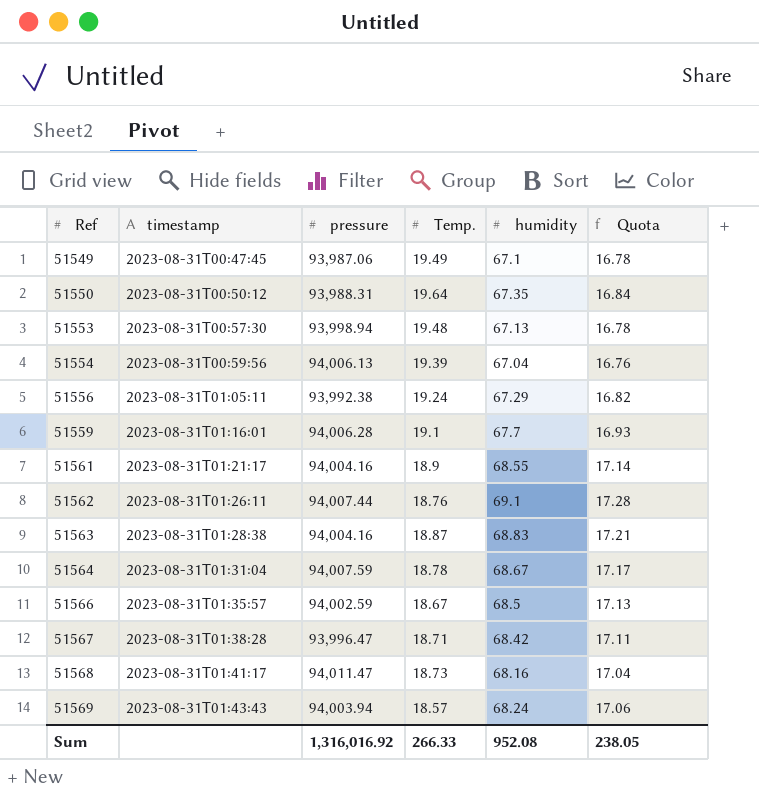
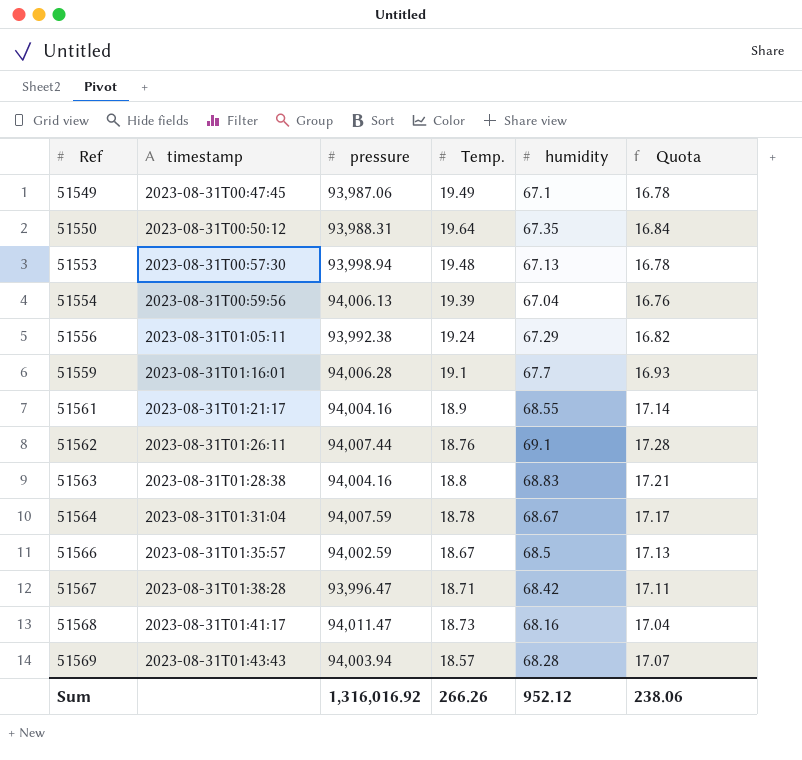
51563 | Temp.: 18.87 -> 18.8
51569 | humidity: 68.24 -> 68.28
51569 | Quota: 17.06 -> 17.07
Sum | Temp.: 266.33 -> 266.26
Sum | humidity: 952.08 -> 952.12
Sum | Quota: 238.05 -> 238.06

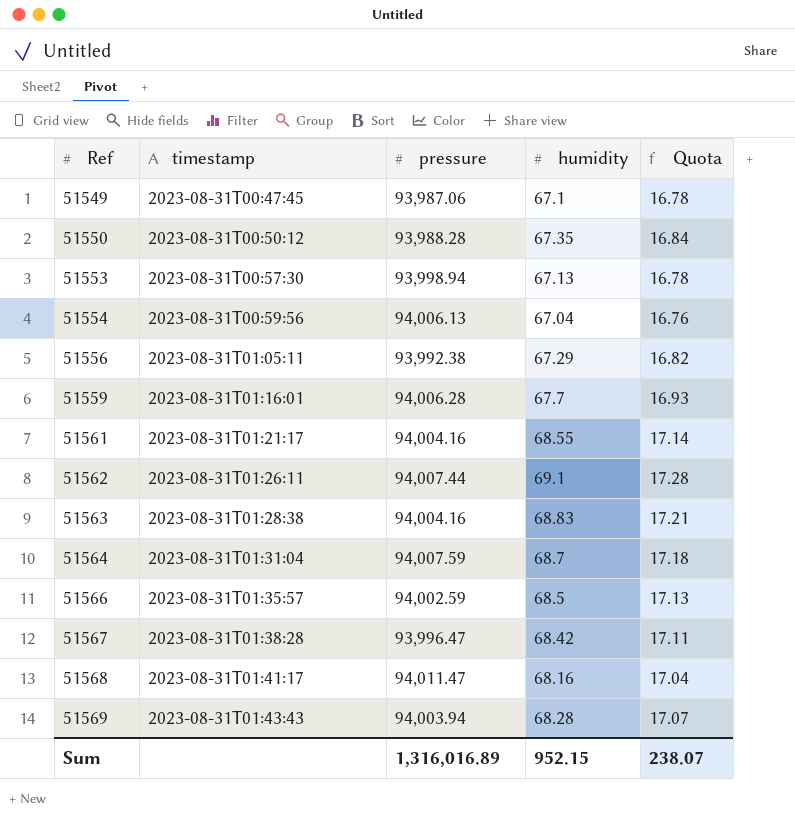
column Temp. | position: 4 -> none
51550 | pressure: 93,988.31 -> 93,988.28
51564 | humidity: 68.67 -> 68.7
51564 | Quota: 17.17 -> 17.18
Sum | pressure: 1,316,016.92 -> 1,316,016.89
Sum | humidity: 952.12 -> 952.15
Sum | Quota: 238.06 -> 238.07

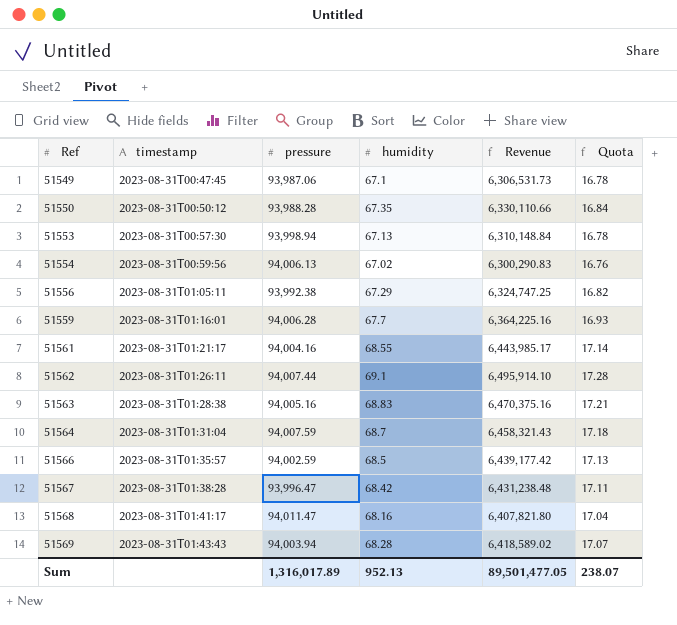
column Revenue | formula: none -> [pressure] * [humidity]
51554 | humidity: 67.04 -> 67.02
51563 | pressure: 94,004.16 -> 94,005.16
Sum | pressure: 1,316,016.89 -> 1,316,017.89
Sum | humidity: 952.15 -> 952.13

